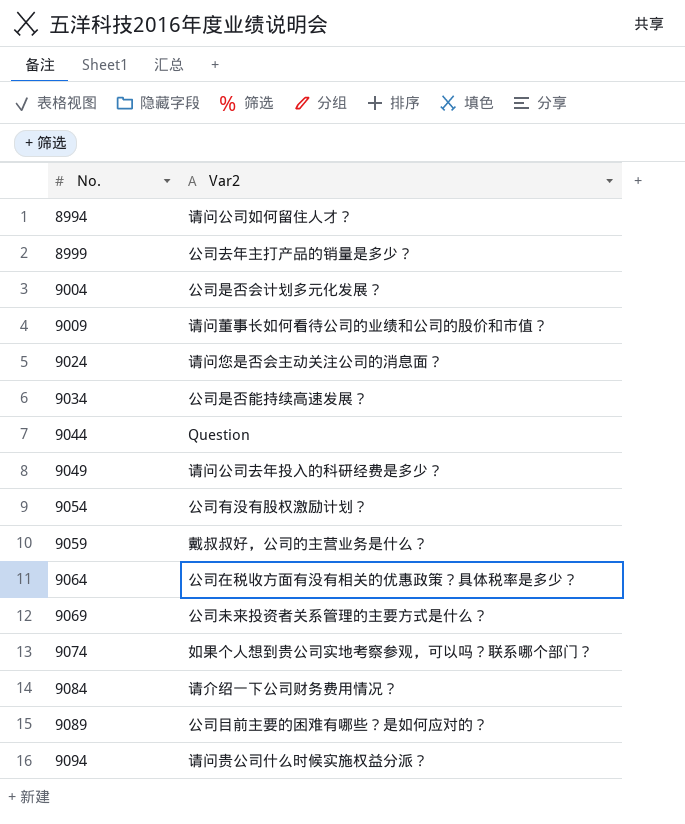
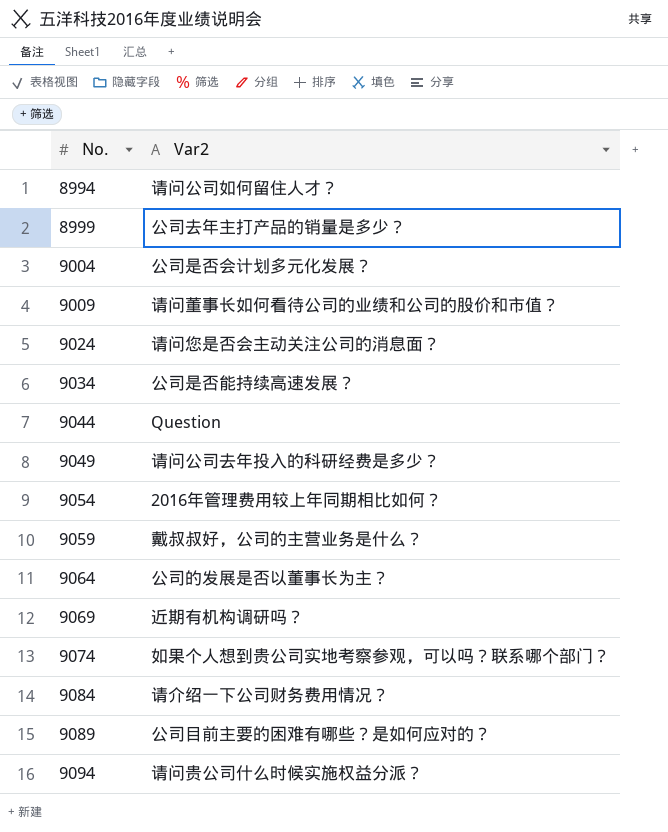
9054 | Var2: 公司有没有股权激励计划？ -> 2016年管理费用较上年同期相比如何？
9064 | Var2: 公司在税收方面有没有相关的优惠政策？具体税率是多少？ -> 公司的发展是否以董事长为主？
9069 | Var2: 公司未来投资者关系管理的主要方式是什么？ -> 近期有机构调研吗？

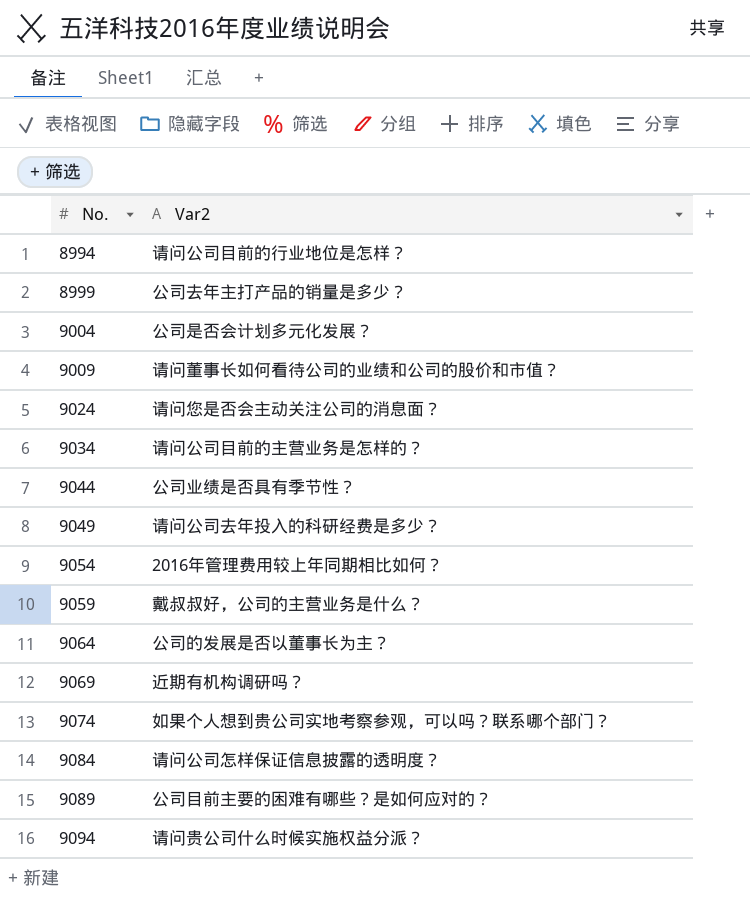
8994 | Var2: 请问公司如何留住人才？ -> 请问公司目前的行业地位是怎样？
9034 | Var2: 公司是否能持续高速发展？ -> 请问公司目前的主营业务是怎样的？
9044 | Var2: Question -> 公司业绩是否具有季节性？
9084 | Var2: 请介绍一下公司财务费用情况？ -> 请问公司怎样保证信息披露的透明度？

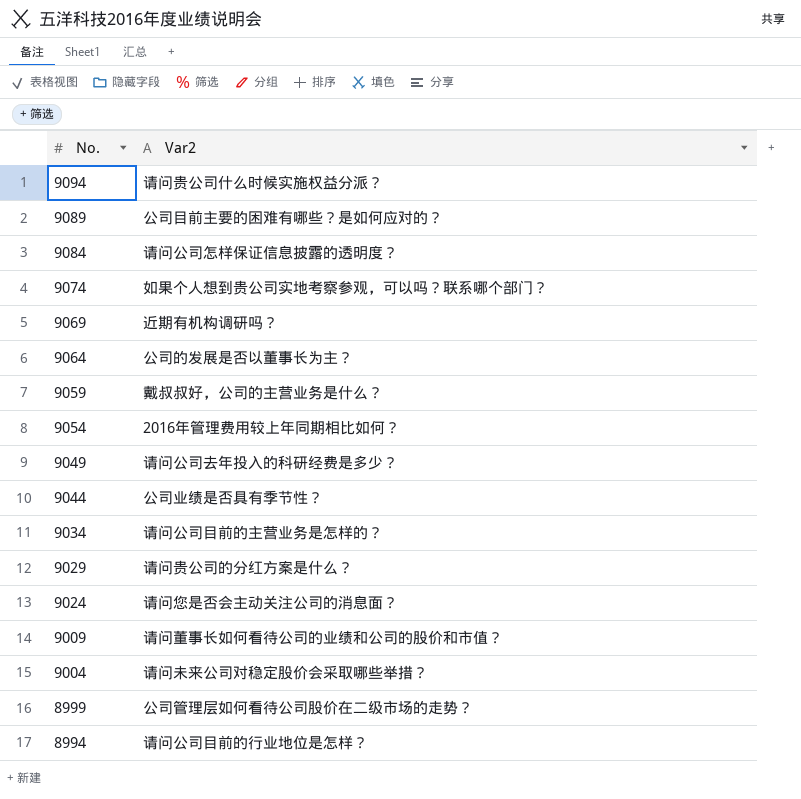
row order: No. ascending -> No. descending
row 9029: none -> 请问贵公司的分红方案是什么？
9004 | Var2: 公司是否会计划多元化发展？ -> 请问未来公司对稳定股价会采取哪些举措？
8999 | Var2: 公司去年主打产品的销量是多少？ -> 公司管理层如何看待公司股价在二级市场的走势？

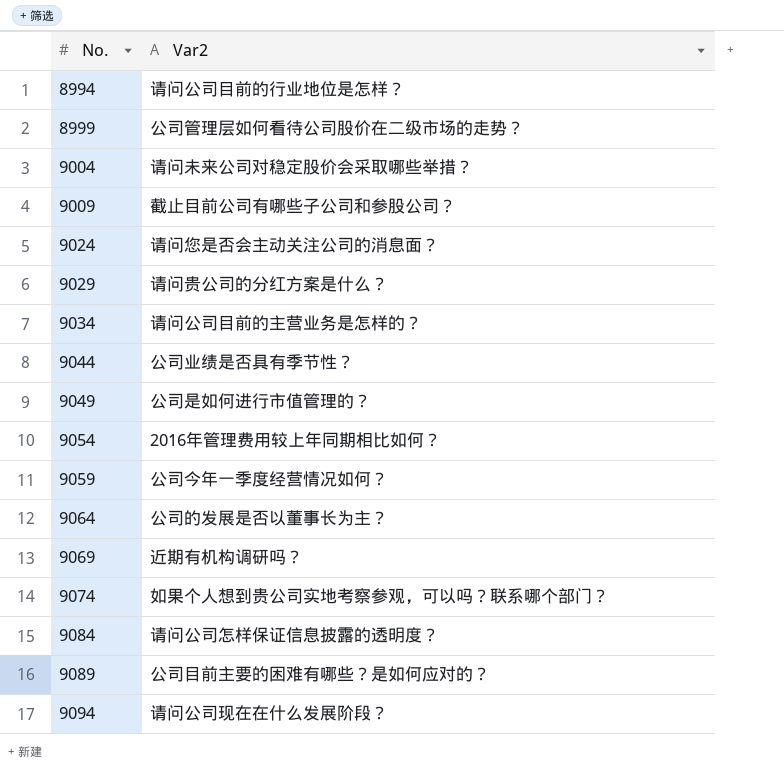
row order: No. descending -> No. ascending
9009 | Var2: 请问董事长如何看待公司的业绩和公司的股价和市值？ -> 截止目前公司有哪些子公司和参股公司？
9049 | Var2: 请问公司去年投入的科研经费是多少？ -> 公司是如何进行市值管理的？
9059 | Var2: 戴叔叔好，公司的主营业务是什么？ -> 公司今年一季度经营情况如何？
9094 | Var2: 请问贵公司什么时候实施权益分派？ -> 请问公司现在在什么发展阶段？

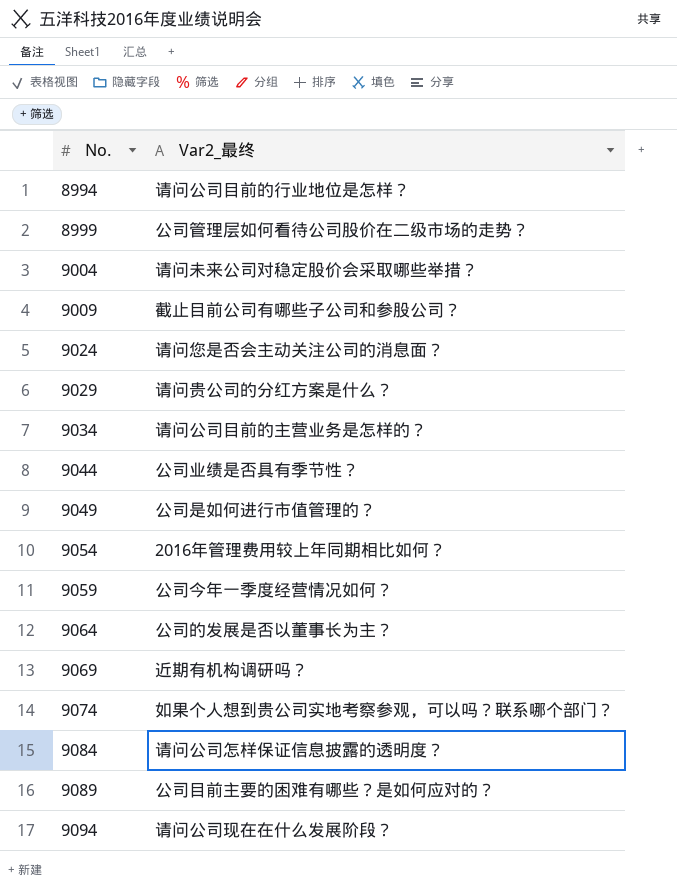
column name: Var2 -> Var2_最终

